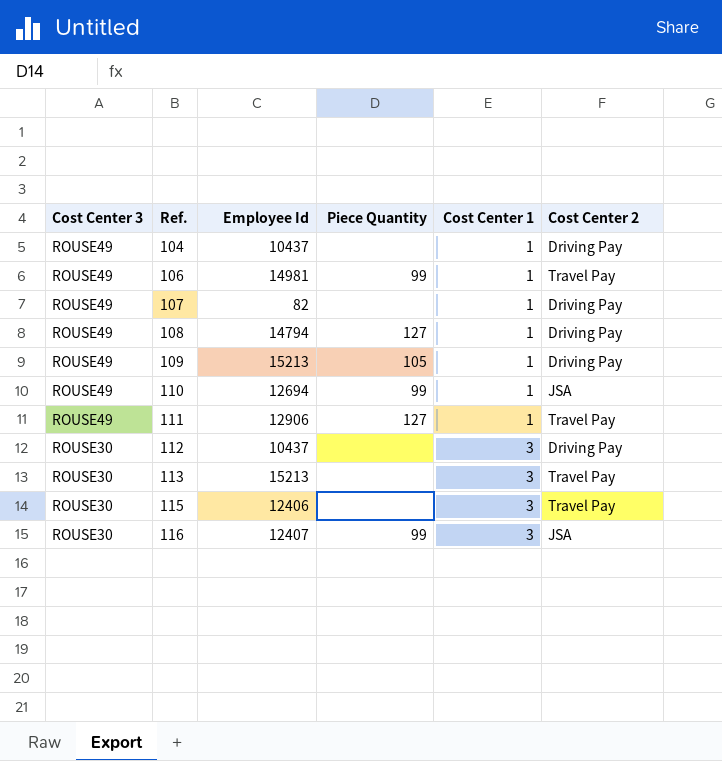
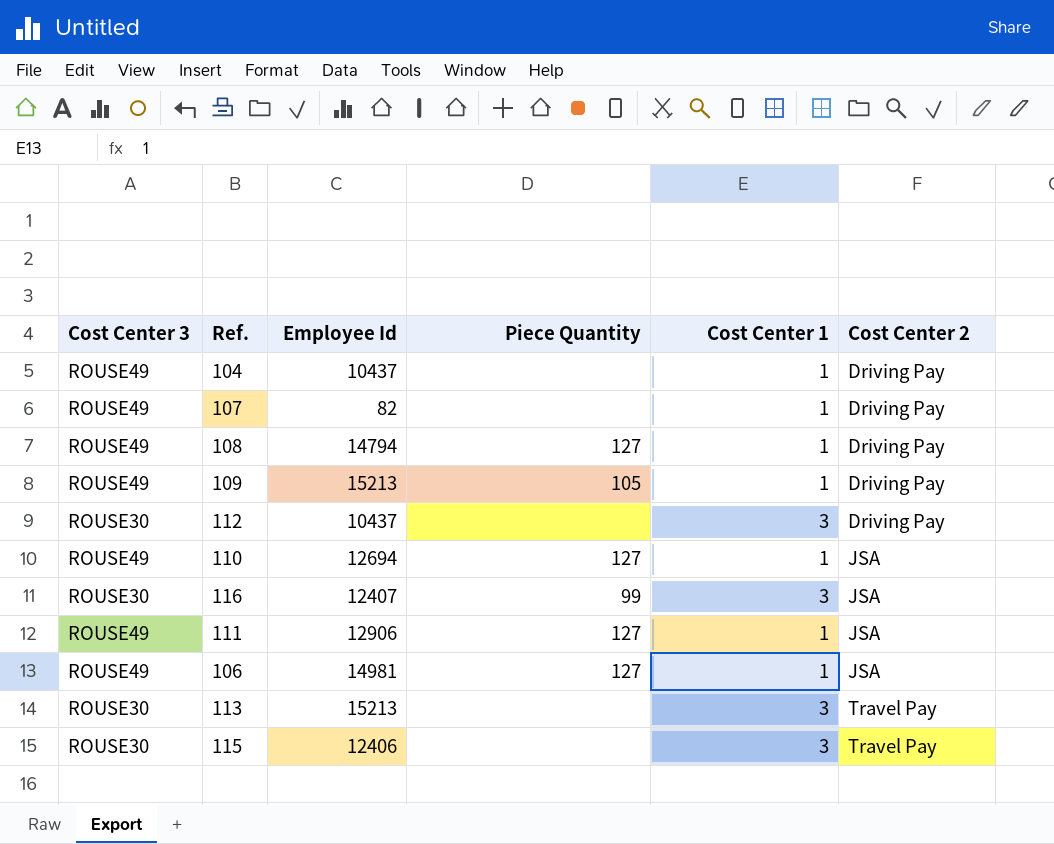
row order: Cost Center 3 descending -> Cost Center 2 ascending
110 | Piece Quantity: 99 -> 127
111 | Cost Center 2: Travel Pay -> JSA
106 | Piece Quantity: 99 -> 127
106 | Cost Center 2: Travel Pay -> JSA

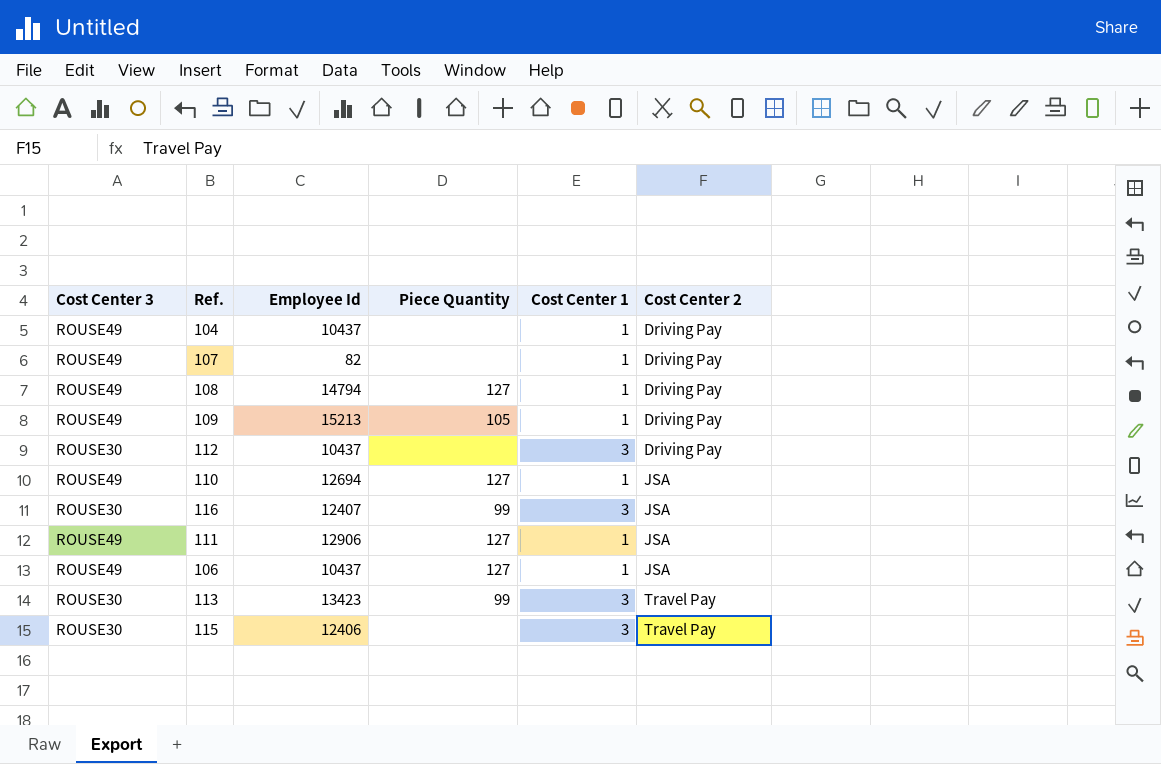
106 | Employee Id: 14981 -> 10437
113 | Employee Id: 15213 -> 13423
113 | Piece Quantity: none -> 99

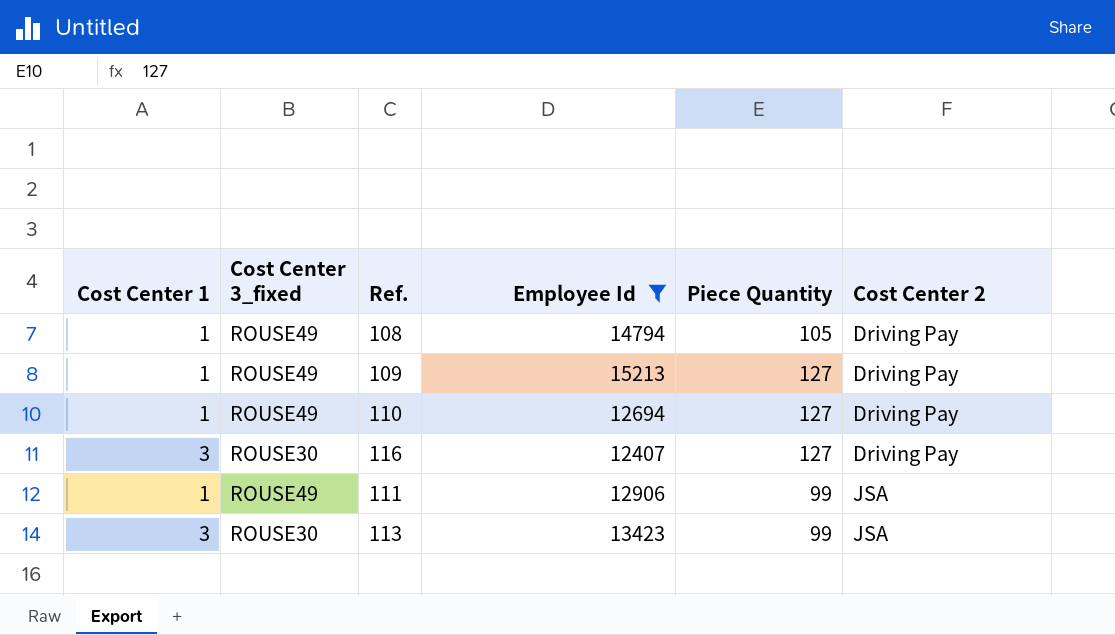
filter: none -> Employee Id >= 12407
column Cost Center 1 | position: 5 -> 1
column name: Cost Center 3 -> Cost Center 3_fixed
108 | Piece Quantity: 127 -> 105
109 | Piece Quantity: 105 -> 127
110 | Cost Center 2: JSA -> Driving Pay
116 | Piece Quantity: 99 -> 127
116 | Cost Center 2: JSA -> Driving Pay
111 | Piece Quantity: 127 -> 99
113 | Cost Center 2: Travel Pay -> JSA

